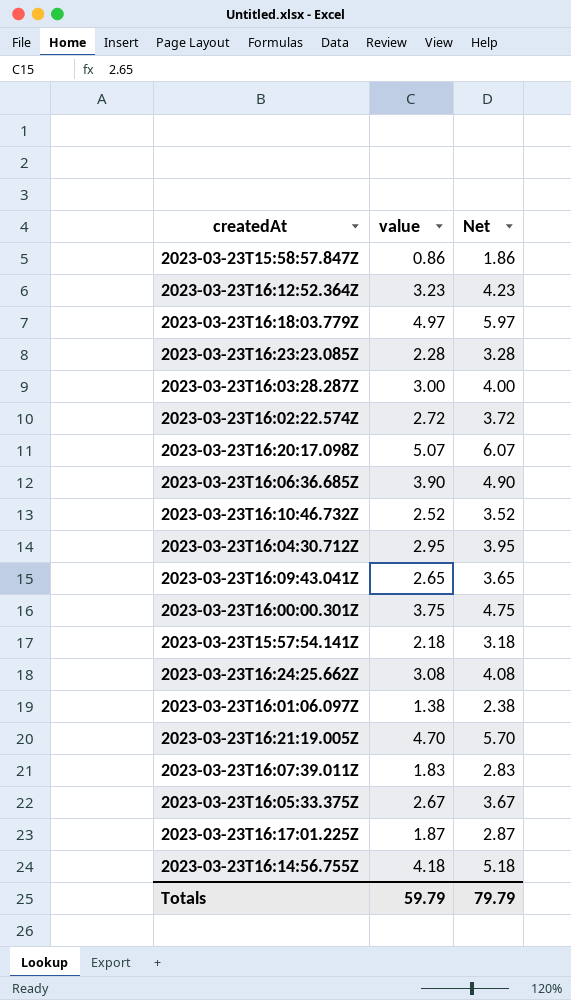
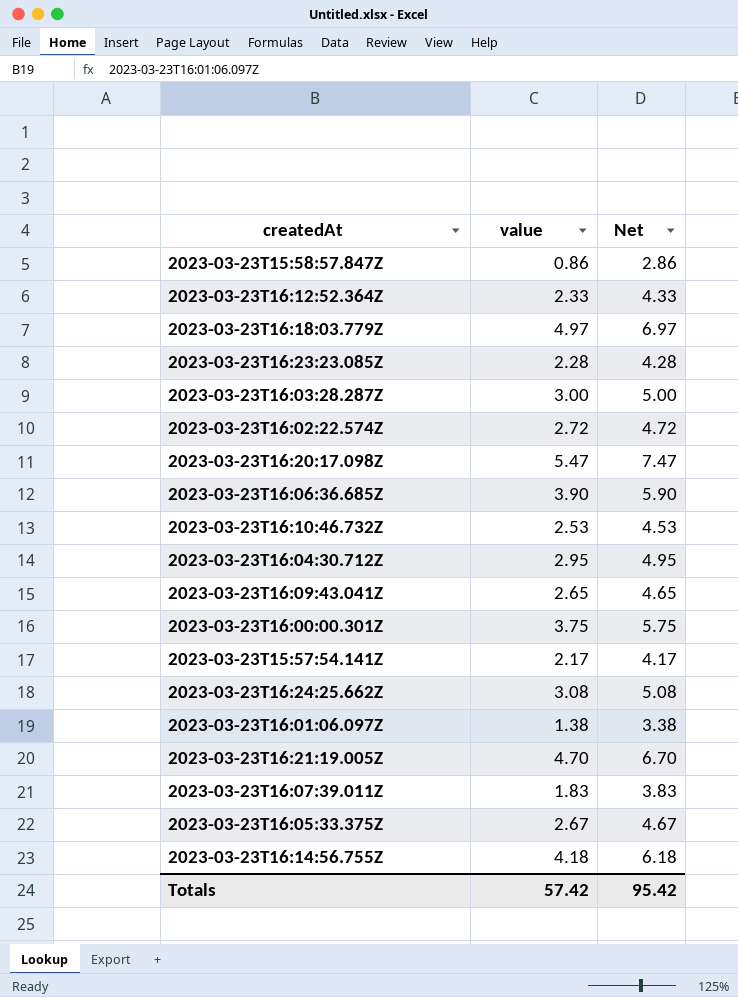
column Net | formula: [value] + 1 -> [value] + 2
row 2023-03-23T16:17:01.225Z: 1.87 | 2.87 -> none
2023-03-23T16:12:52.364Z | value: 3.23 -> 2.33
2023-03-23T16:20:17.098Z | value: 5.07 -> 5.47
2023-03-23T16:10:46.732Z | value: 2.52 -> 2.53
2023-03-23T15:57:54.141Z | value: 2.18 -> 2.17
Totals | value: 59.79 -> 57.42
Totals | Net: 79.79 -> 95.42

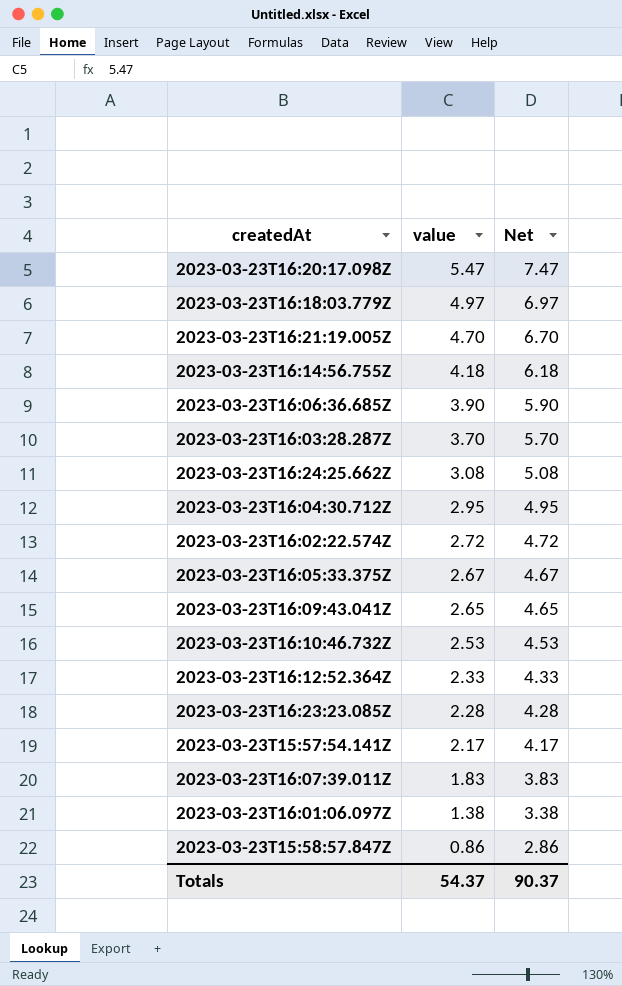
row order: none -> value descending
row 2023-03-23T16:00:00.301Z: 3.75 | 5.75 -> none
2023-03-23T16:03:28.287Z | value: 3.00 -> 3.70
2023-03-23T16:03:28.287Z | Net: 5.00 -> 5.70
Totals | value: 57.42 -> 54.37
Totals | Net: 95.42 -> 90.37

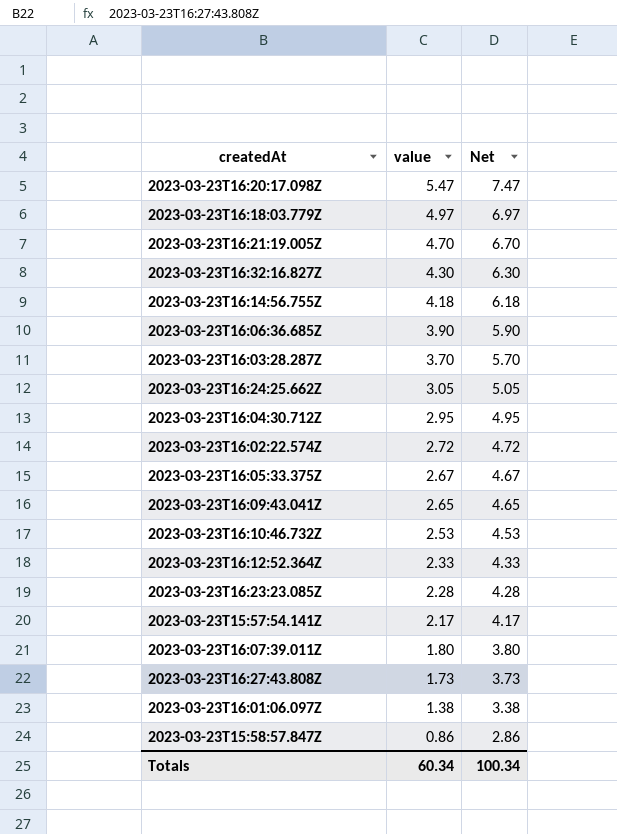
row 2023-03-23T16:32:16.827Z: none -> 4.30 | 6.30
2023-03-23T16:24:25.662Z | value: 3.08 -> 3.05
2023-03-23T16:24:25.662Z | Net: 5.08 -> 5.05
2023-03-23T16:07:39.011Z | value: 1.83 -> 1.80
2023-03-23T16:07:39.011Z | Net: 3.83 -> 3.80
row 2023-03-23T16:27:43.808Z: none -> 1.73 | 3.73
Totals | value: 54.37 -> 60.34
Totals | Net: 90.37 -> 100.34

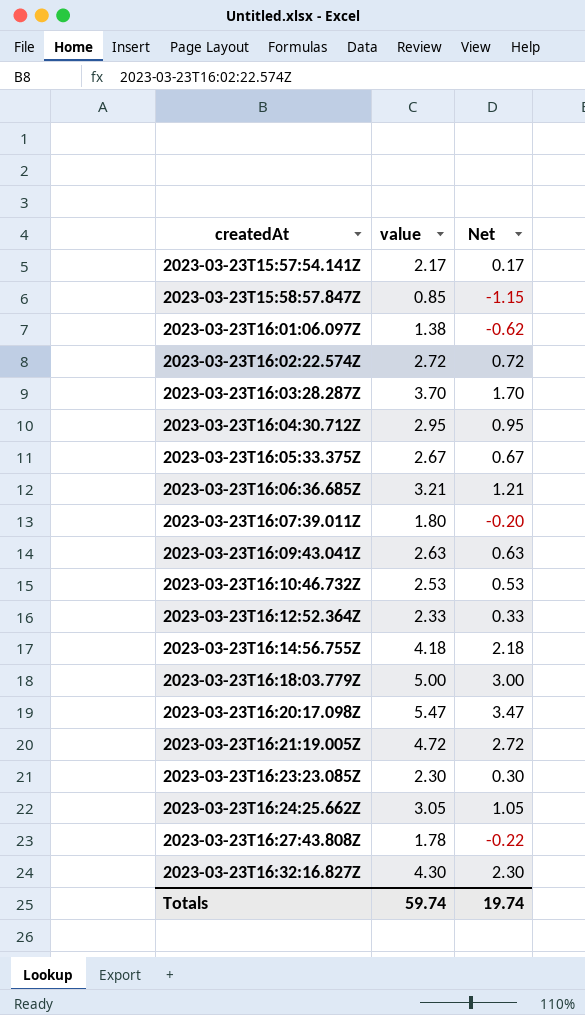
row order: value descending -> createdAt ascending
column Net | formula: [value] + 2 -> [value] - 2
2023-03-23T15:58:57.847Z | value: 0.86 -> 0.85
2023-03-23T16:06:36.685Z | value: 3.90 -> 3.21
2023-03-23T16:09:43.041Z | value: 2.65 -> 2.63
2023-03-23T16:18:03.779Z | value: 4.97 -> 5.00
2023-03-23T16:21:19.005Z | value: 4.70 -> 4.72
2023-03-23T16:23:23.085Z | value: 2.28 -> 2.30
2023-03-23T16:27:43.808Z | value: 1.73 -> 1.78
Totals | value: 60.34 -> 59.74
Totals | Net: 100.34 -> 19.74

